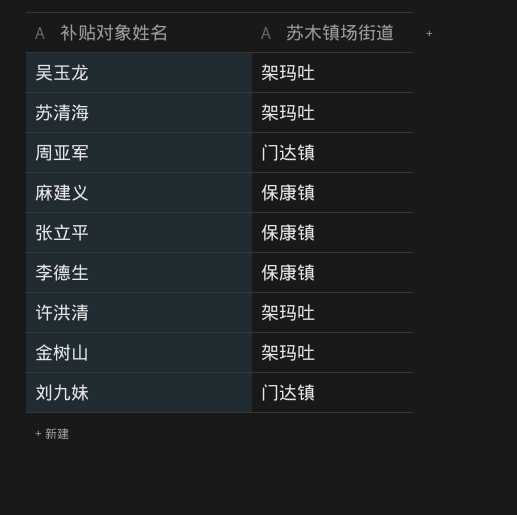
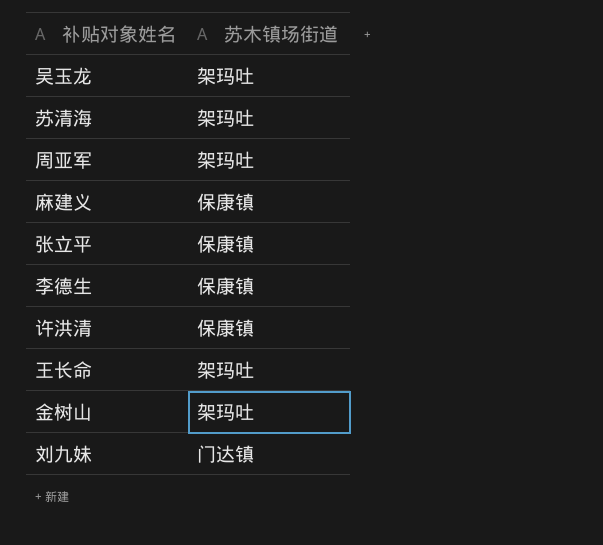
周亚军 | 苏木镇场街道: 门达镇 -> 架玛吐
许洪清 | 苏木镇场街道: 架玛吐 -> 保康镇
row 王长命: none -> 架玛吐

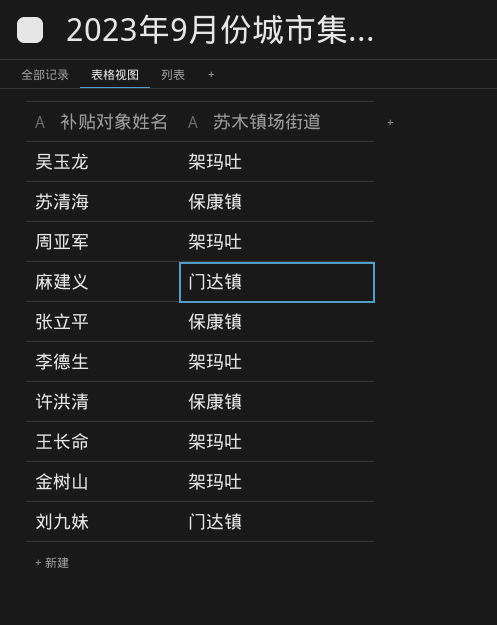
苏清海 | 苏木镇场街道: 架玛吐 -> 保康镇
麻建义 | 苏木镇场街道: 保康镇 -> 门达镇
李德生 | 苏木镇场街道: 保康镇 -> 架玛吐

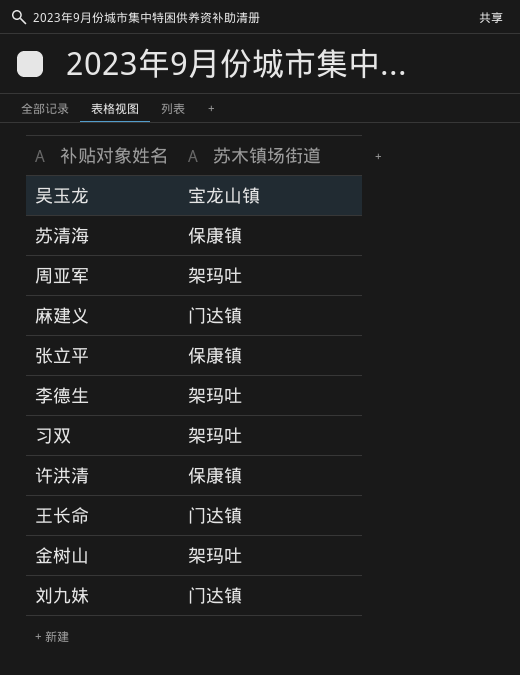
吴玉龙 | 苏木镇场街道: 架玛吐 -> 宝龙山镇
row 习双: none -> 架玛吐
王长命 | 苏木镇场街道: 架玛吐 -> 门达镇

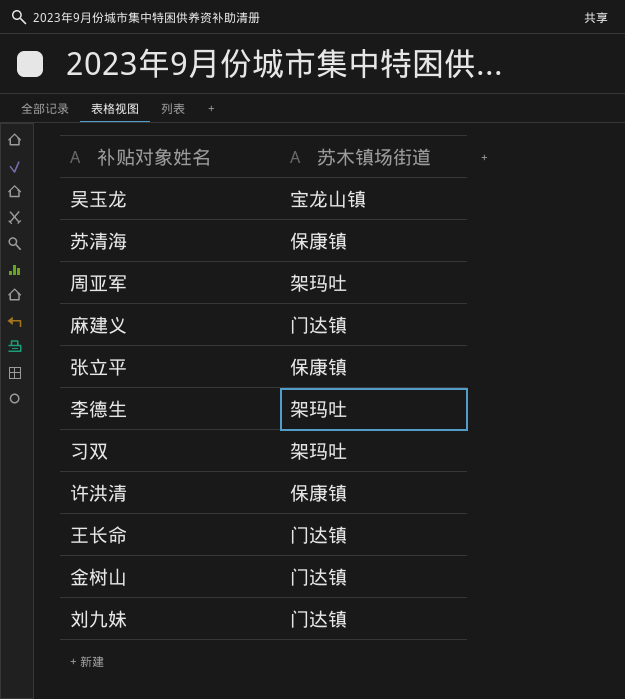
金树山 | 苏木镇场街道: 架玛吐 -> 门达镇

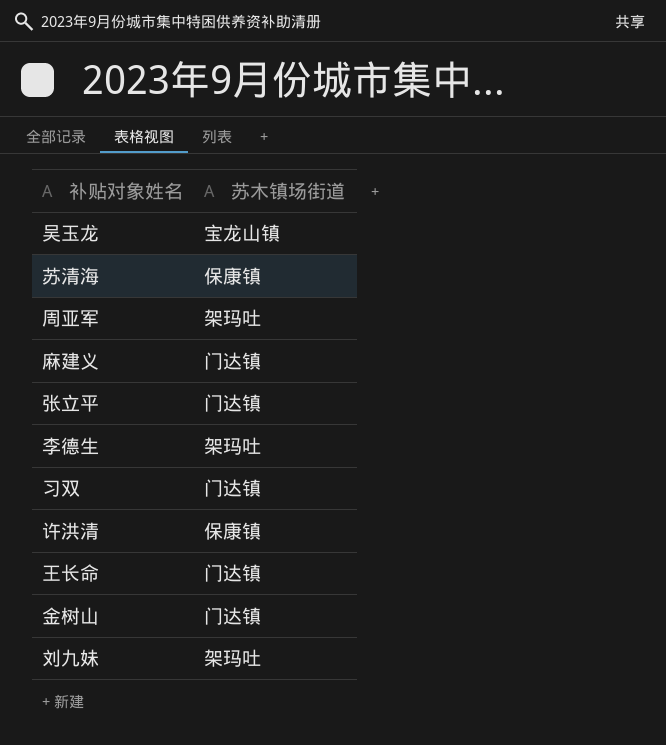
张立平 | 苏木镇场街道: 保康镇 -> 门达镇
习双 | 苏木镇场街道: 架玛吐 -> 门达镇
刘九妹 | 苏木镇场街道: 门达镇 -> 架玛吐

